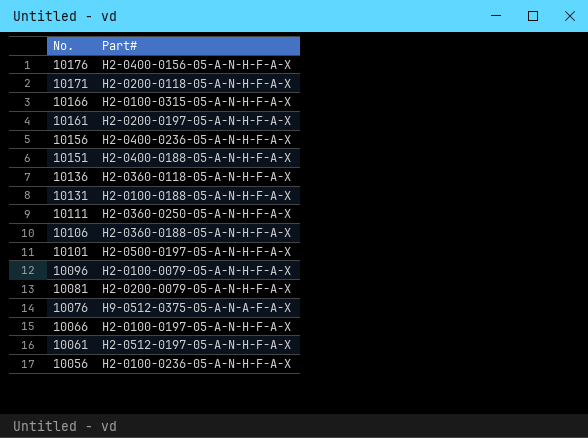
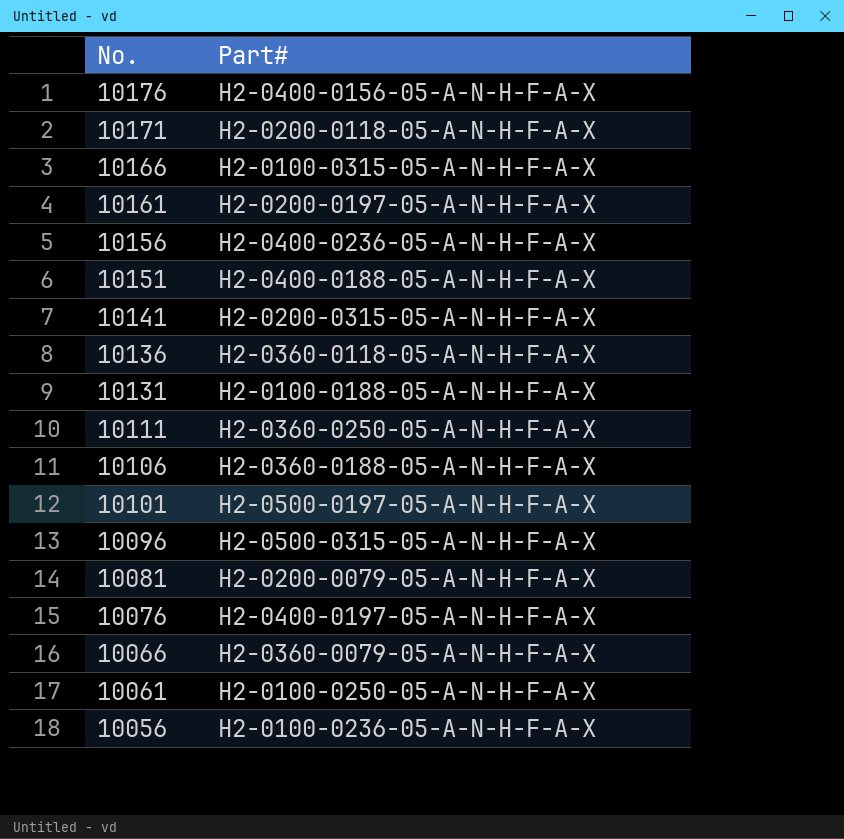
row 10141: none -> H2-0200-0315-05-A-N-H-F-A-X
10096 | Part#: H2-0100-0079-05-A-N-H-F-A-X -> H2-0500-0315-05-A-N-H-F-A-X
10076 | Part#: H9-0512-0375-05-A-N-A-F-A-X -> H2-0400-0197-05-A-N-H-F-A-X
10066 | Part#: H2-0100-0197-05-A-N-H-F-A-X -> H2-0360-0079-05-A-N-H-F-A-X
10061 | Part#: H2-0512-0197-05-A-N-H-F-A-X -> H2-0100-0250-05-A-N-H-F-A-X

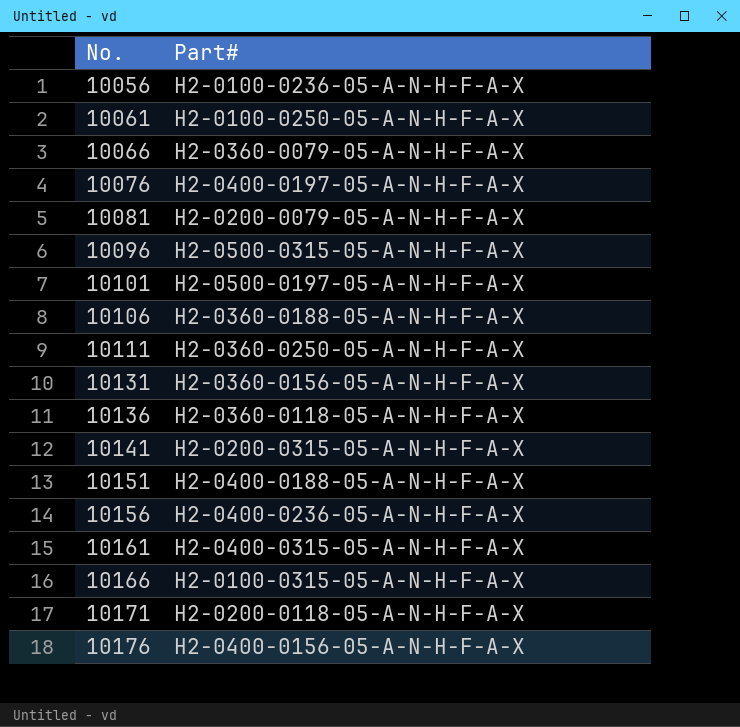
row order: No. descending -> No. ascending
10131 | Part#: H2-0100-0188-05-A-N-H-F-A-X -> H2-0360-0156-05-A-N-H-F-A-X
10161 | Part#: H2-0200-0197-05-A-N-H-F-A-X -> H2-0400-0315-05-A-N-H-F-A-X

